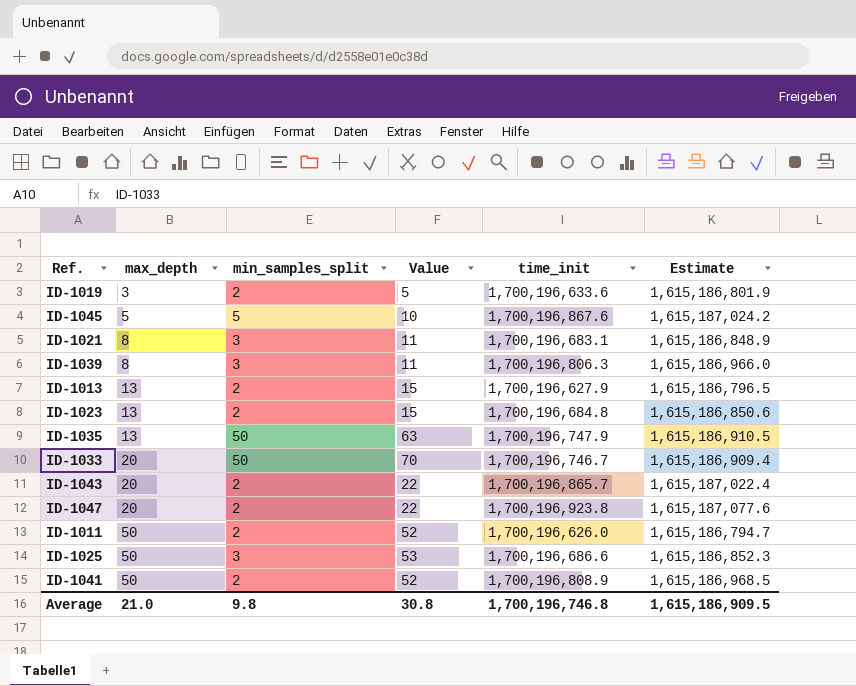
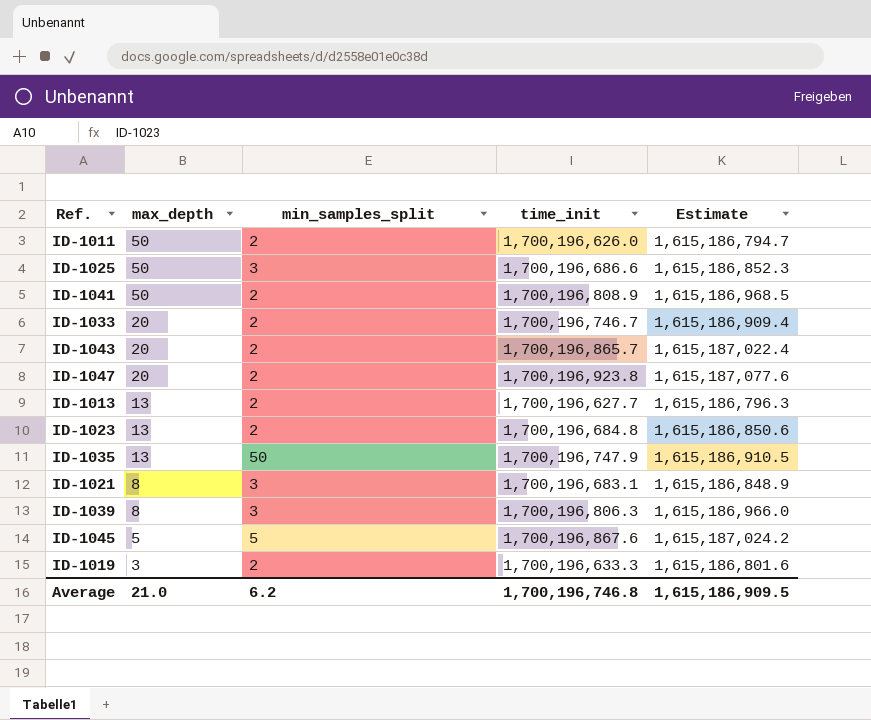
row order: max_depth ascending -> max_depth descending
column Value | formula: [max_depth] + [min_samples_split] -> none
ID-1033 | min_samples_split: 50 -> 2
ID-1013 | time_init: 1,700,196,627.9 -> 1,700,196,627.7
ID-1013 | Estimate: 1,615,186,796.5 -> 1,615,186,796.3
ID-1019 | time_init: 1,700,196,633.6 -> 1,700,196,633.3
ID-1019 | Estimate: 1,615,186,801.9 -> 1,615,186,801.6
Average | min_samples_split: 9.8 -> 6.2

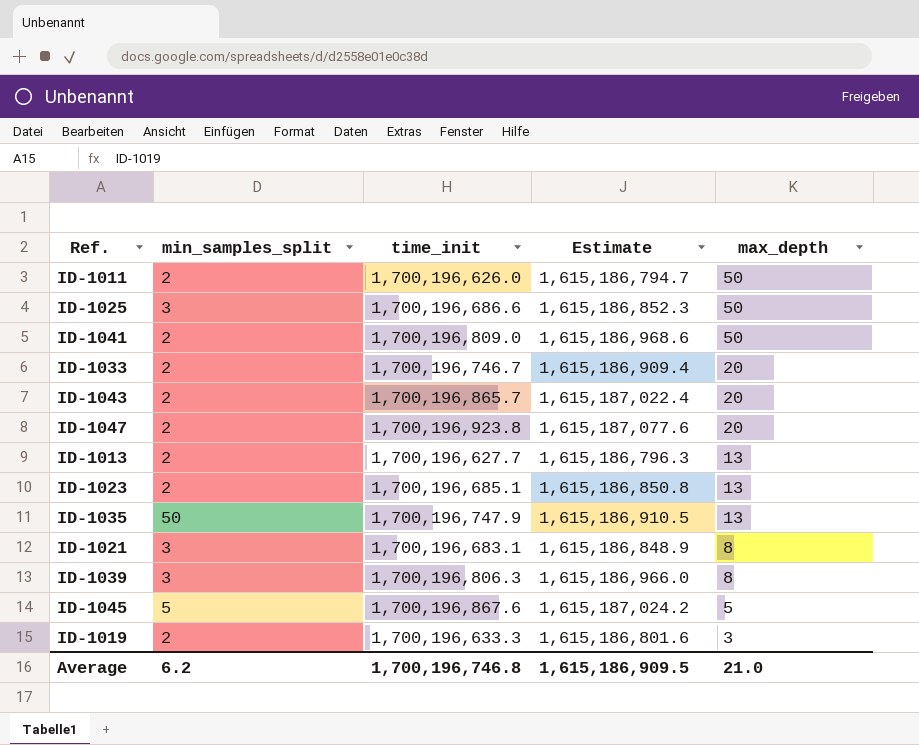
column max_depth | position: 2 -> 5
ID-1041 | time_init: 1,700,196,808.9 -> 1,700,196,809.0
ID-1041 | Estimate: 1,615,186,968.5 -> 1,615,186,968.6
ID-1023 | time_init: 1,700,196,684.8 -> 1,700,196,685.1
ID-1023 | Estimate: 1,615,186,850.6 -> 1,615,186,850.8

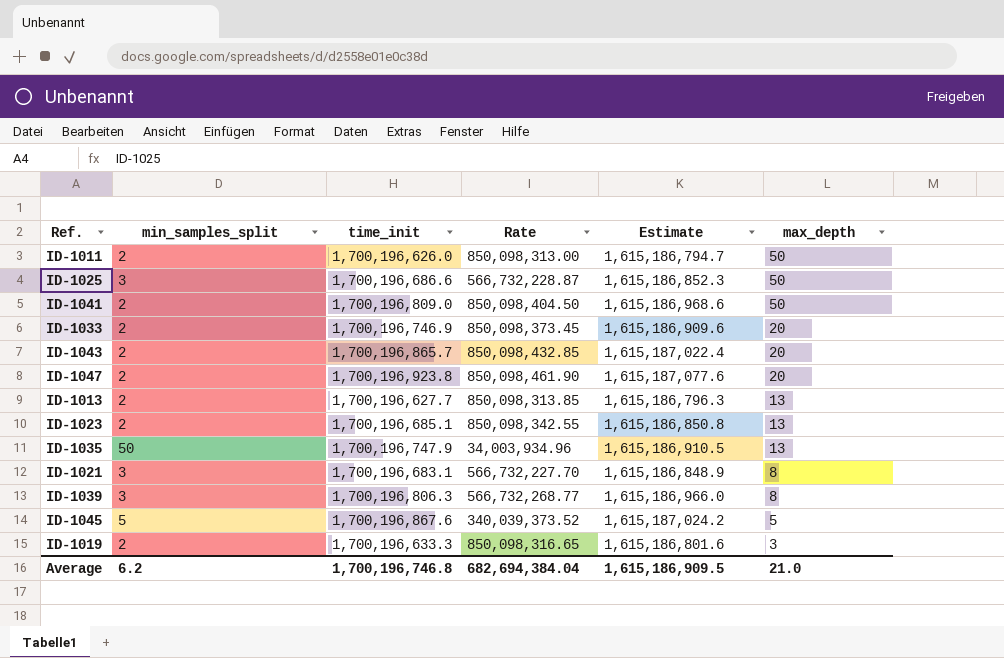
column Rate | formula: none -> [time_init] / [min_samples_split]
ID-1033 | time_init: 1,700,196,746.7 -> 1,700,196,746.9
ID-1033 | Estimate: 1,615,186,909.4 -> 1,615,186,909.6

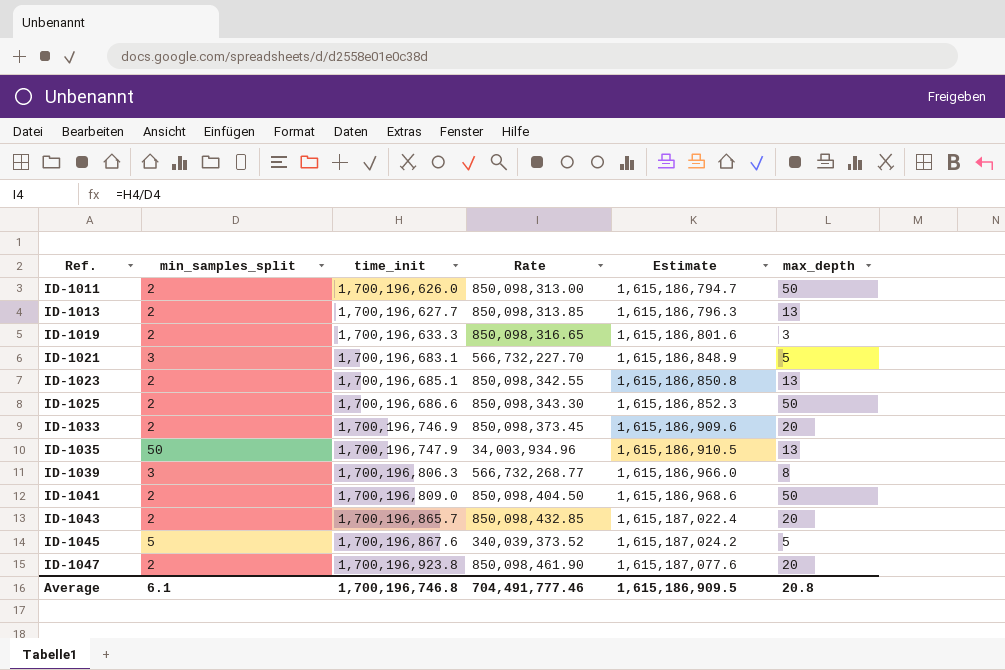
row order: max_depth descending -> Ref. ascending
ID-1021 | max_depth: 8 -> 5
ID-1025 | min_samples_split: 3 -> 2
ID-1025 | Rate: 566,732,228.87 -> 850,098,343.30
Average | min_samples_split: 6.2 -> 6.1
Average | Rate: 682,694,384.04 -> 704,491,777.46
Average | max_depth: 21.0 -> 20.8

